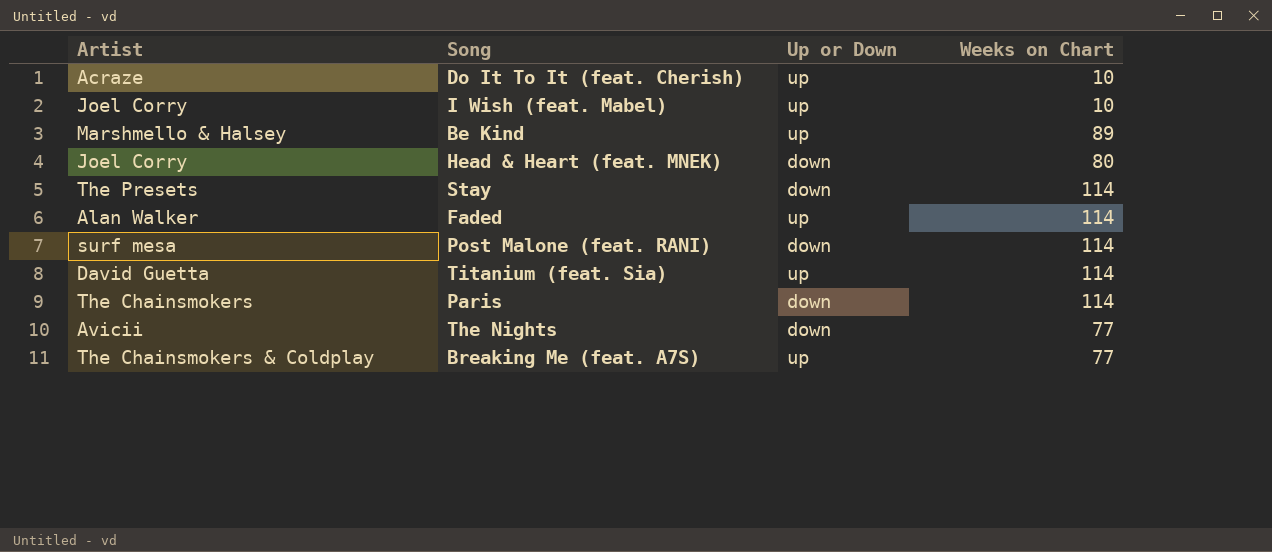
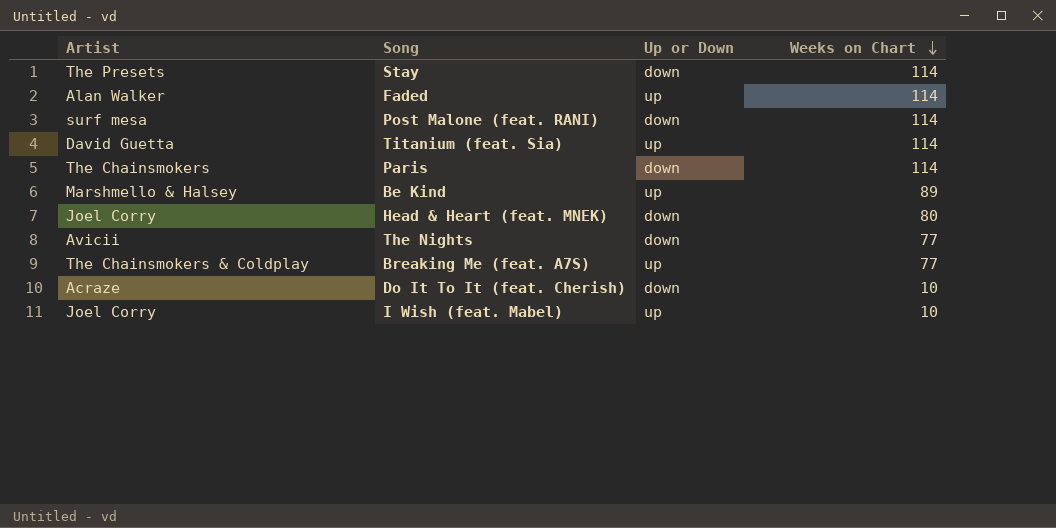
row order: none -> Weeks on Chart descending
Do It To It (feat. Cherish) | Up or Down: up -> down

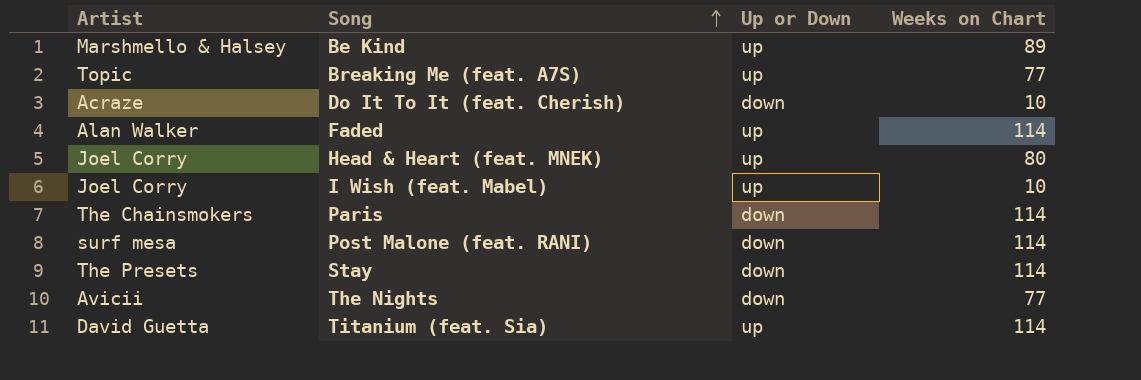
row order: Weeks on Chart descending -> Song ascending
Breaking Me (feat. A7S) | Artist: The Chainsmokers & Coldplay -> Topic
Head & Heart (feat. MNEK) | Up or Down: down -> up

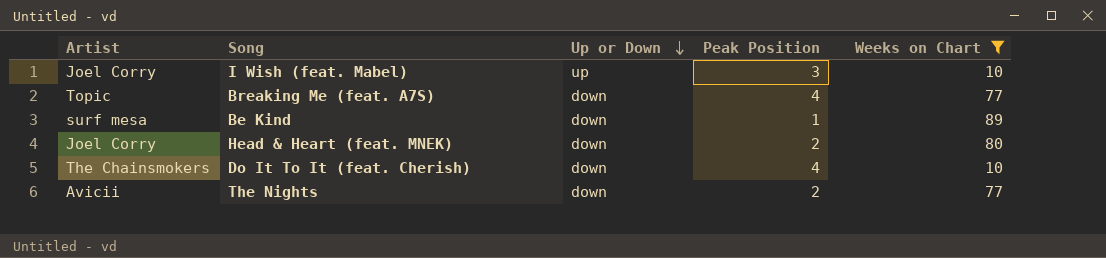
filter: none -> Weeks on Chart != 114
row order: Song ascending -> Up or Down descending
column Peak Position | position: none -> 4
Breaking Me (feat. A7S) | Up or Down: up -> down
Be Kind | Artist: Marshmello & Halsey -> surf mesa
Be Kind | Up or Down: up -> down
Head & Heart (feat. MNEK) | Up or Down: up -> down
Do It To It (feat. Cherish) | Artist: Acraze -> The Chainsmokers

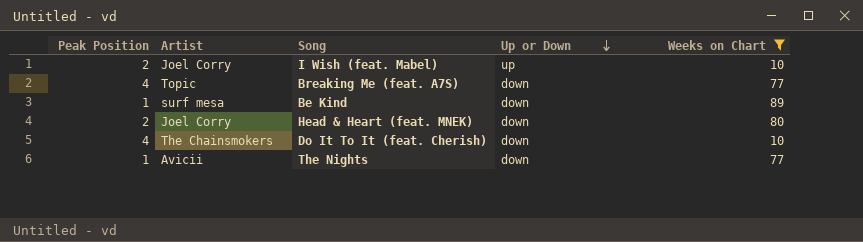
column Peak Position | position: 4 -> 1
I Wish (feat. Mabel) | Peak Position: 3 -> 2
The Nights | Peak Position: 2 -> 1

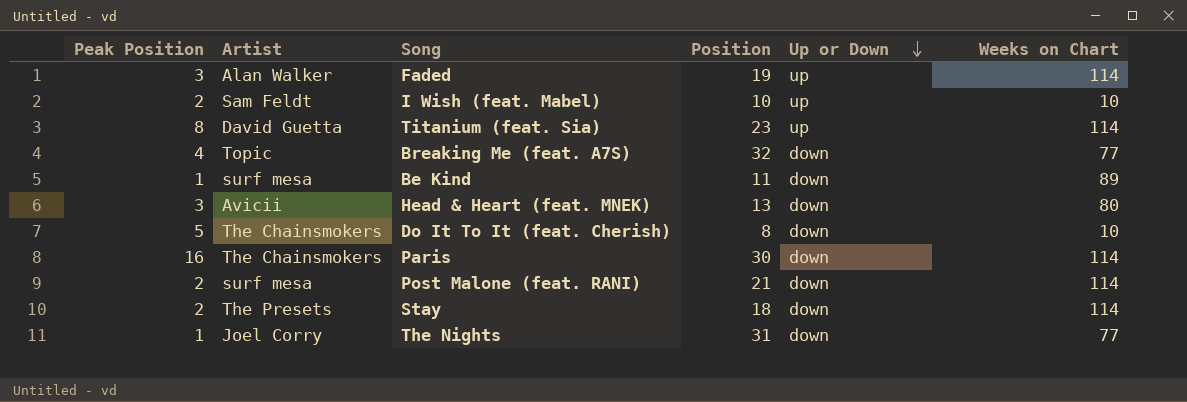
filter: Weeks on Chart != 114 -> none
column Position | position: none -> 4
I Wish (feat. Mabel) | Artist: Joel Corry -> Sam Feldt
Head & Heart (feat. MNEK) | Peak Position: 2 -> 3
Head & Heart (feat. MNEK) | Artist: Joel Corry -> Avicii
Do It To It (feat. Cherish) | Peak Position: 4 -> 5
The Nights | Artist: Avicii -> Joel Corry

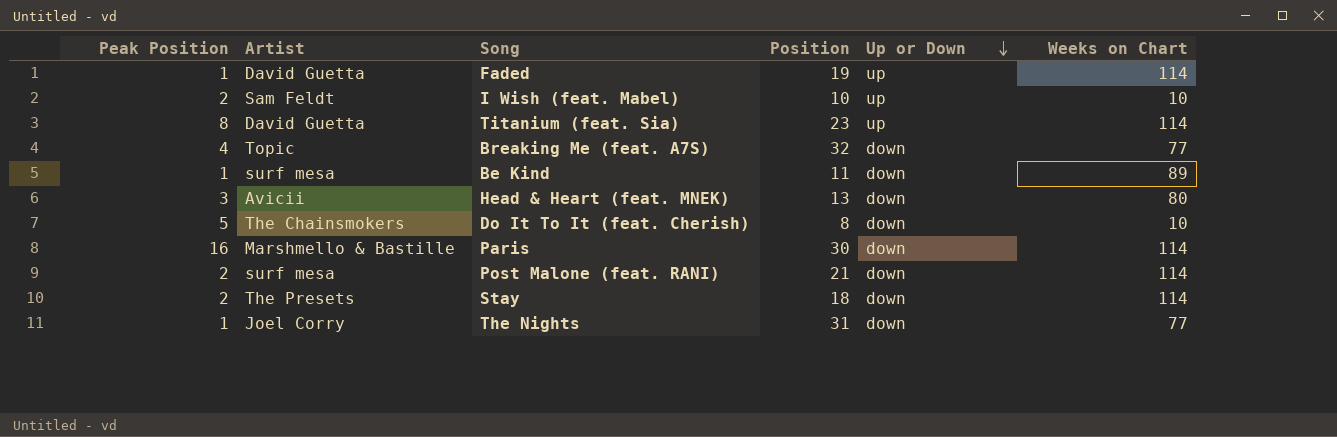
Faded | Peak Position: 3 -> 1
Faded | Artist: Alan Walker -> David Guetta
Paris | Artist: The Chainsmokers -> Marshmello & Bastille

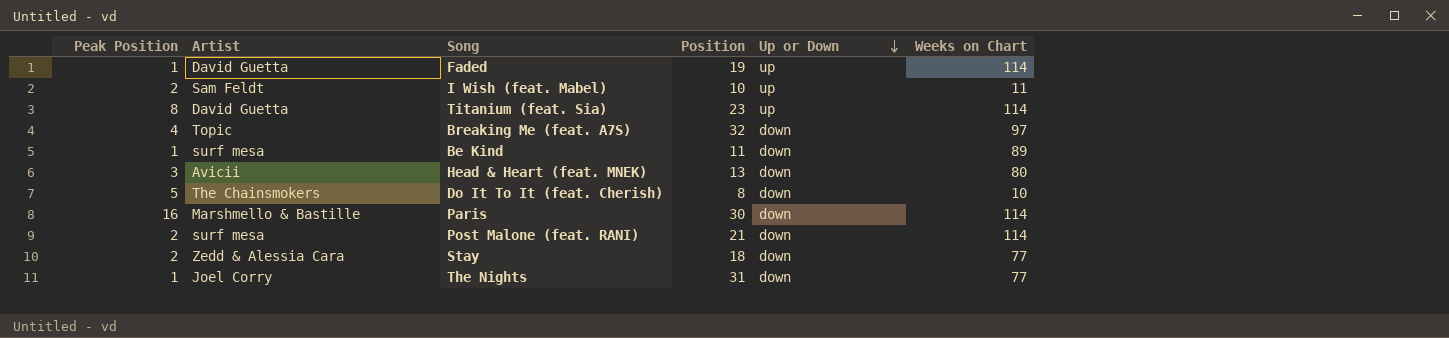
I Wish (feat. Mabel) | Weeks on Chart: 10 -> 11
Breaking Me (feat. A7S) | Weeks on Chart: 77 -> 97
Stay | Artist: The Presets -> Zedd & Alessia Cara
Stay | Weeks on Chart: 114 -> 77

